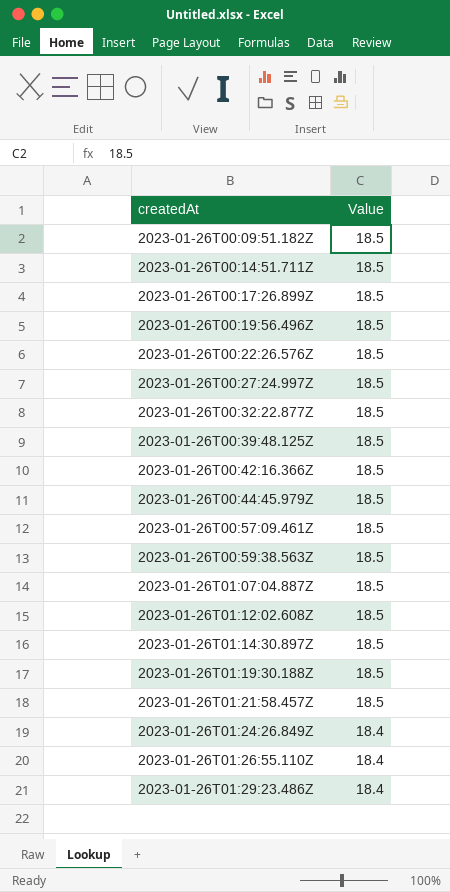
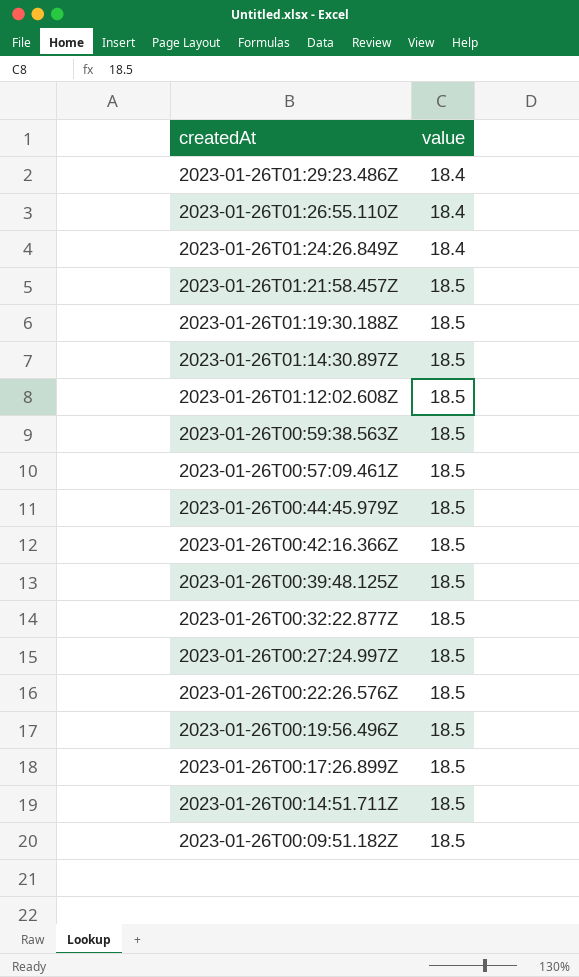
row order: createdAt ascending -> createdAt descending
column name: Value -> value
row 2023-01-26T01:07:04.887Z: 18.5 -> none

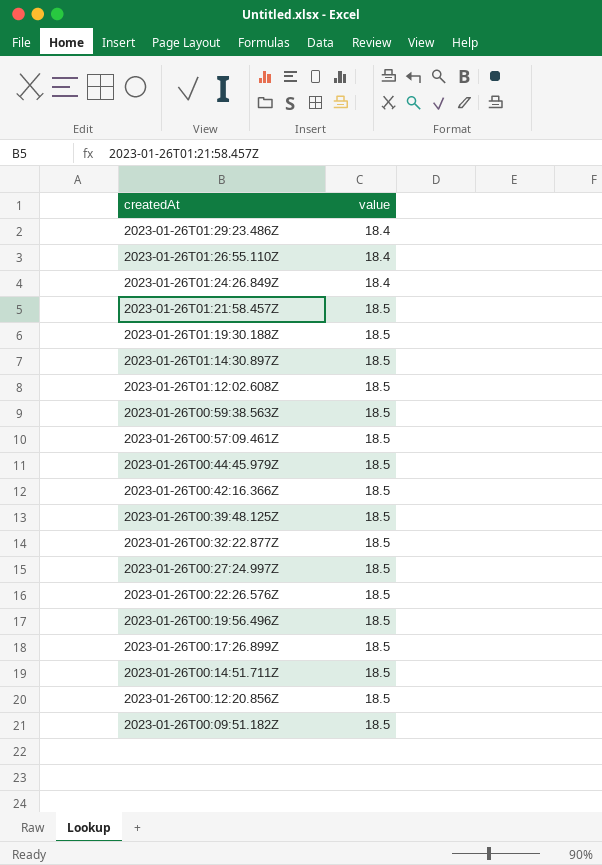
row 2023-01-26T00:12:20.856Z: none -> 18.5

